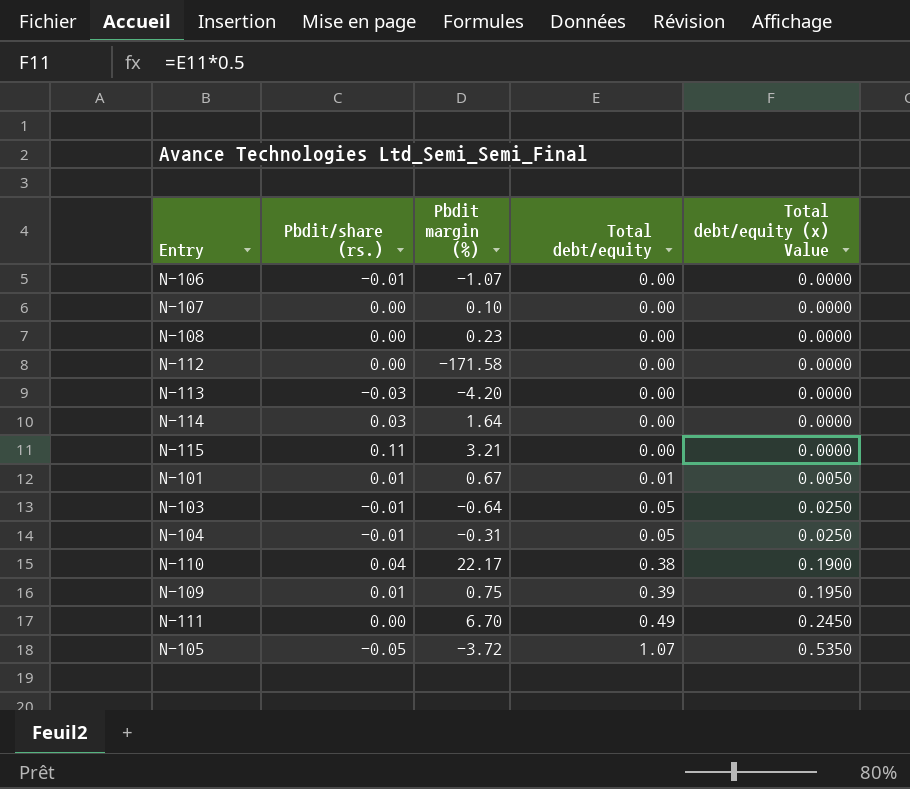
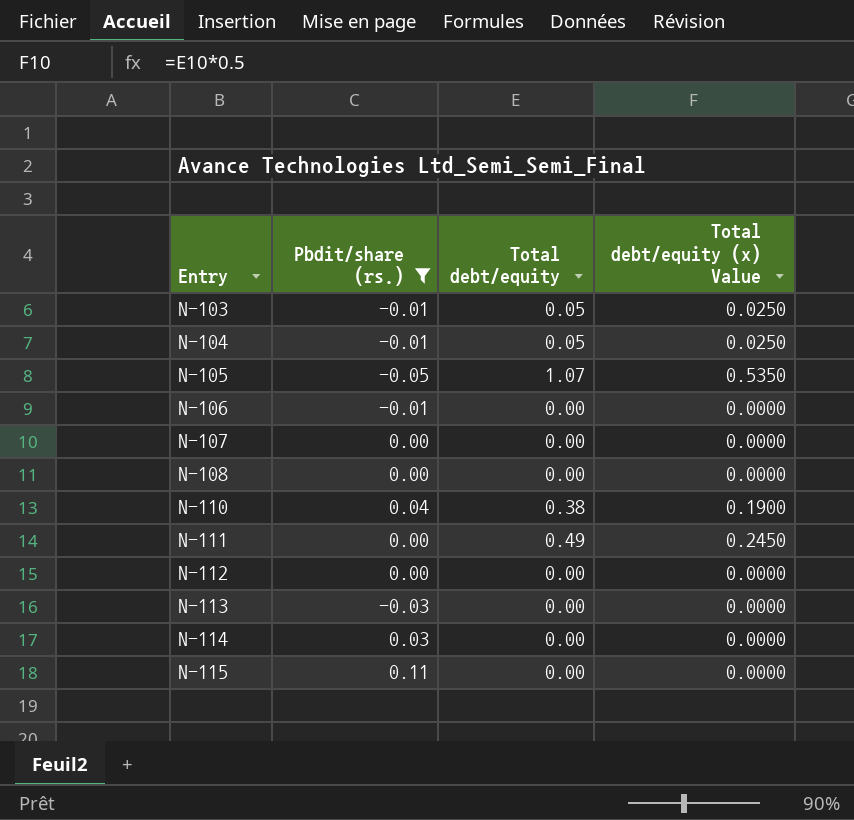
filter: none -> Pbdit/share (rs.) != 0.01
row order: Total debt/equity ascending -> Entry ascending
column Pbdit margin (%) | position: 3 -> none

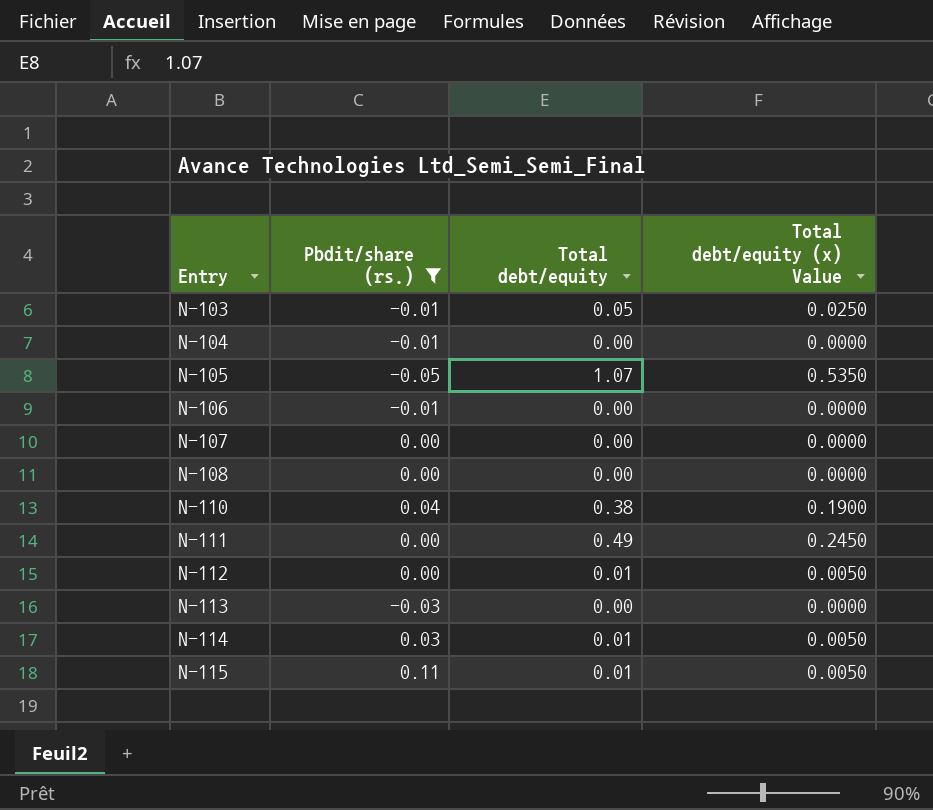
N-104 | Total debt/equity: 0.05 -> 0.00
N-104 | Total debt/equity (x) Value: 0.0250 -> 0.0000
N-112 | Total debt/equity: 0.00 -> 0.01
N-112 | Total debt/equity (x) Value: 0.0000 -> 0.0050
N-114 | Total debt/equity: 0.00 -> 0.01
N-114 | Total debt/equity (x) Value: 0.0000 -> 0.0050
N-115 | Total debt/equity: 0.00 -> 0.01
N-115 | Total debt/equity (x) Value: 0.0000 -> 0.0050

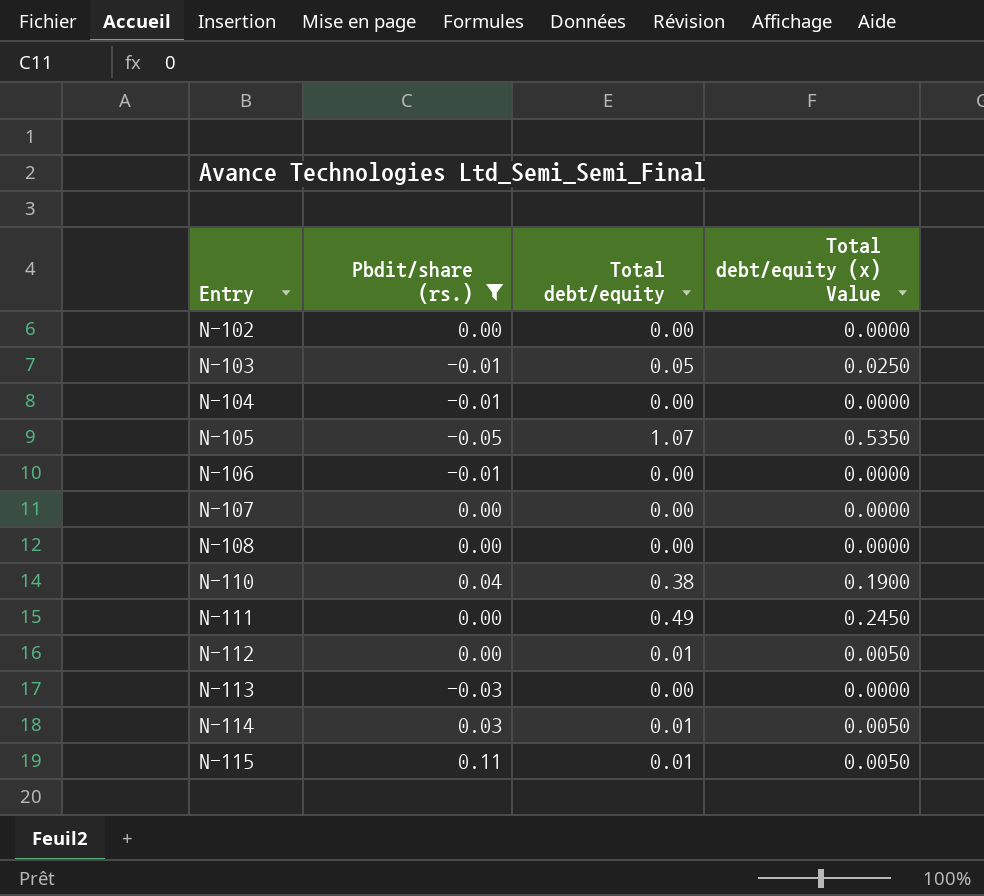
row N-102: none -> 0.00 | 0.00 | 0.0000

